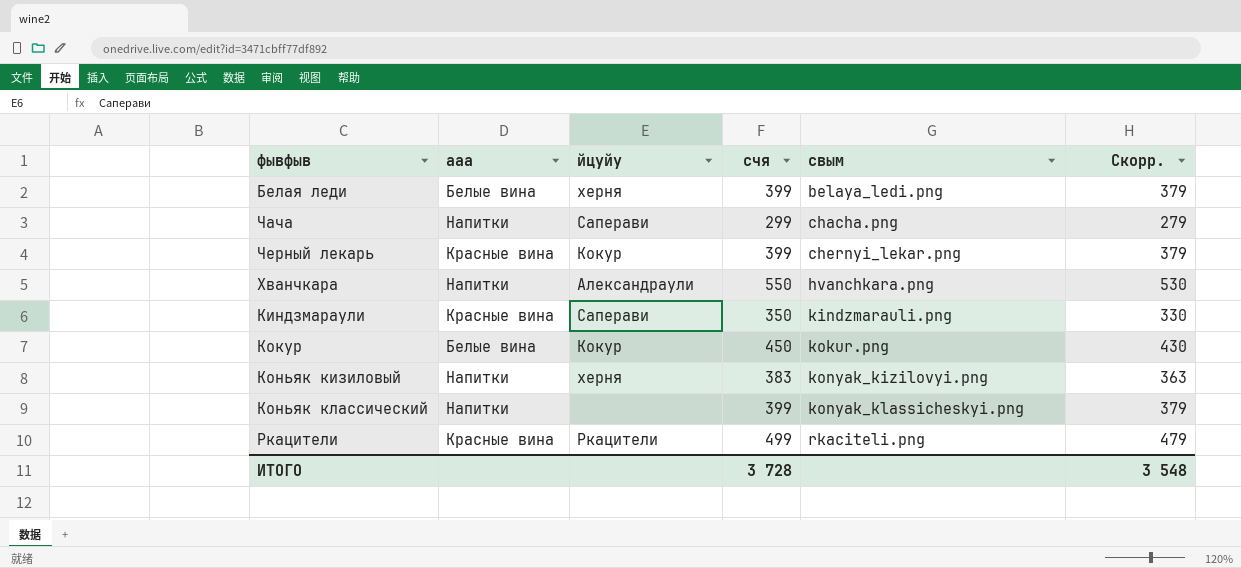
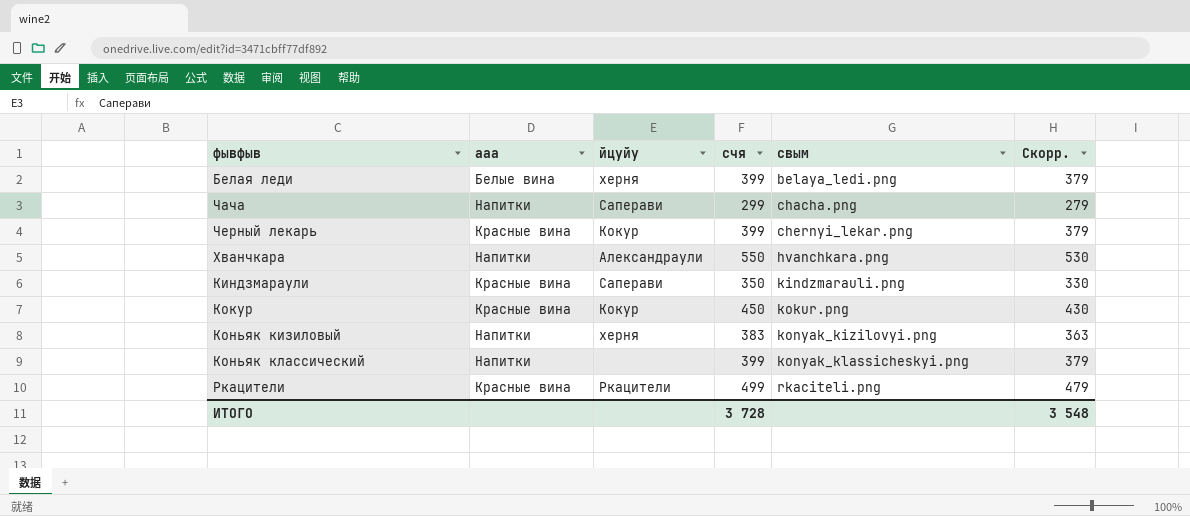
Кокур | ааа: Белые вина -> Красные вина

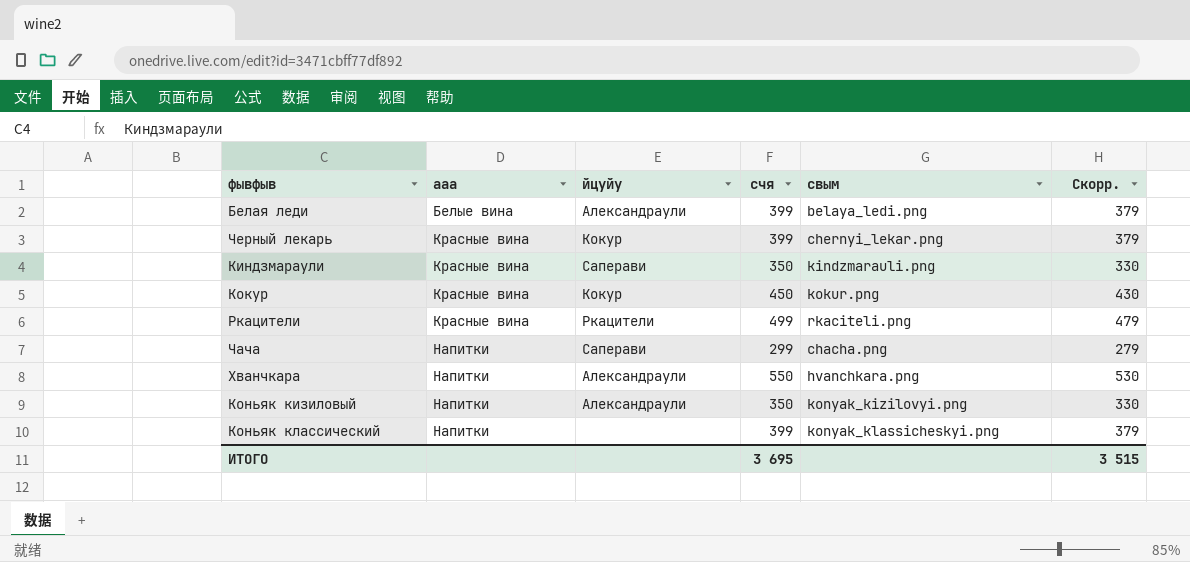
row order: свым ascending -> ааа ascending
Белая леди | йцуйу: херня -> Александраули
Коньяк кизиловый | йцуйу: херня -> Александраули
Коньяк кизиловый | счя: 383 -> 350
Коньяк кизиловый | Скорр.: 363 -> 330
ИТОГО | счя: 3 728 -> 3 695
ИТОГО | Скорр.: 3 548 -> 3 515

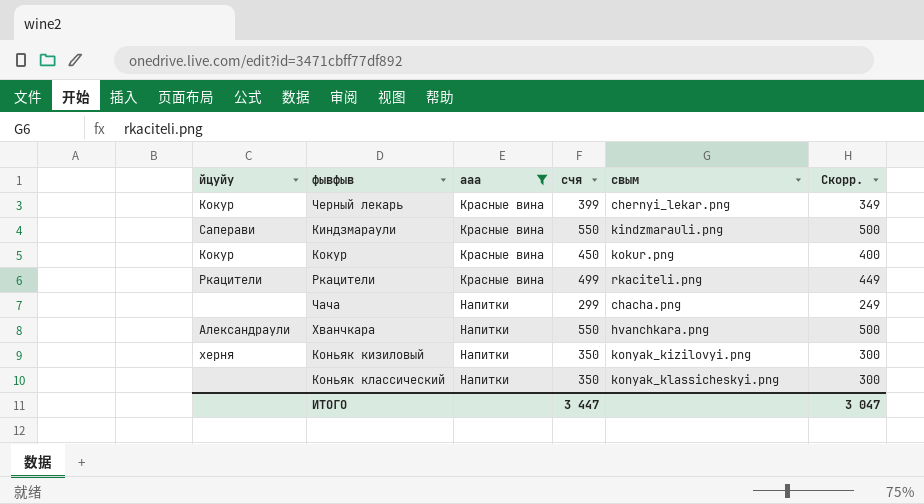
filter: none -> ааа != Белые вина
column йцуйу | position: 3 -> 1
column Скорр. | formula: [счя] - 20 -> [счя] - 50
Киндзмараули | счя: 350 -> 550
Чача | йцуйу: Саперави -> none
Коньяк кизиловый | йцуйу: Александраули -> херня
Коньяк классический | счя: 399 -> 350
ИТОГО | счя: 3 695 -> 3 447
ИТОГО | Скорр.: 3 515 -> 3 047

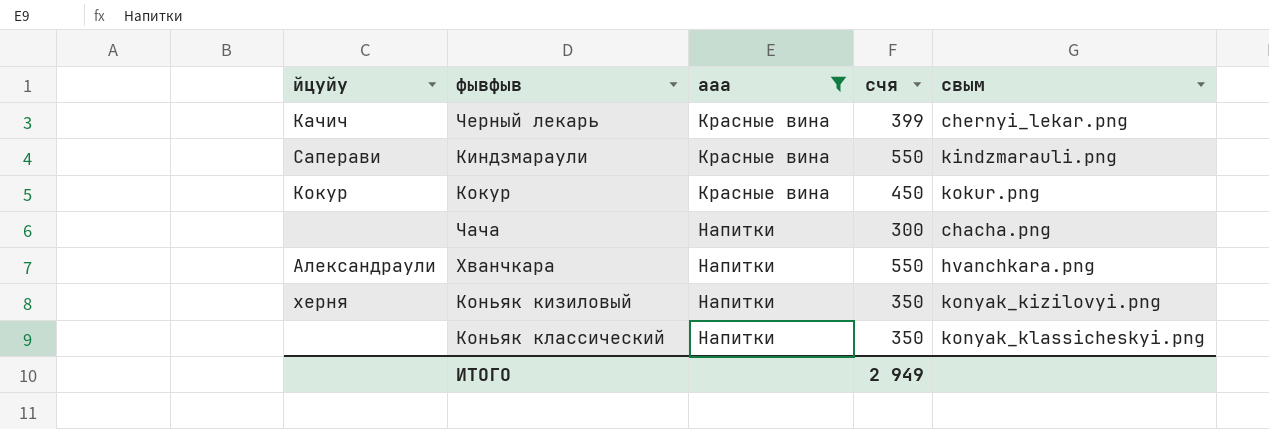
column Скорр. | formula: [счя] - 50 -> none
row Ркацители: Ркацители | Красные вина | 499 | rkaciteli.png | 449 -> none
Черный лекарь | йцуйу: Кокур -> Качич
Чача | счя: 299 -> 300
ИТОГО | счя: 3 447 -> 2 949

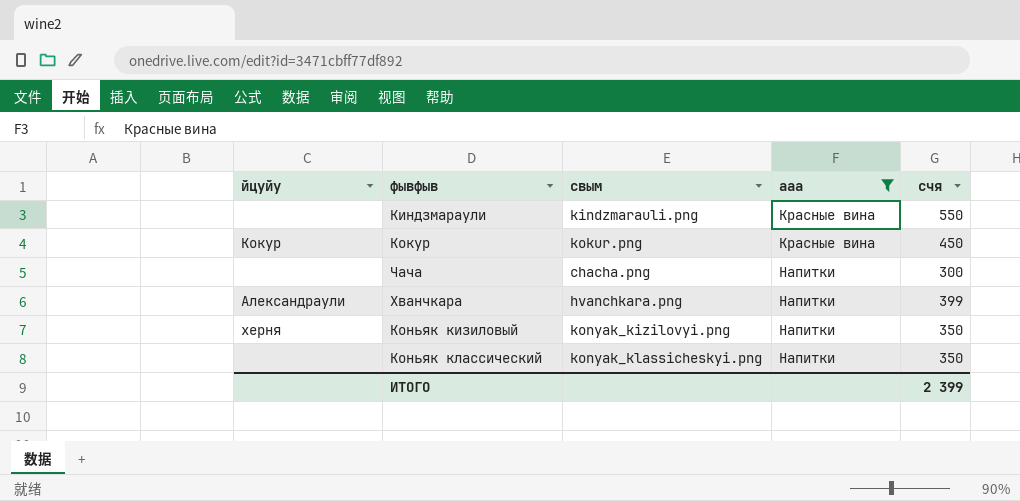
column свым | position: 5 -> 3
row Черный лекарь: Качич | Красные вина | 399 | chernyi_lekar.png -> none
Киндзмараули | йцуйу: Саперави -> none
Хванчкара | счя: 550 -> 399
ИТОГО | счя: 2 949 -> 2 399

